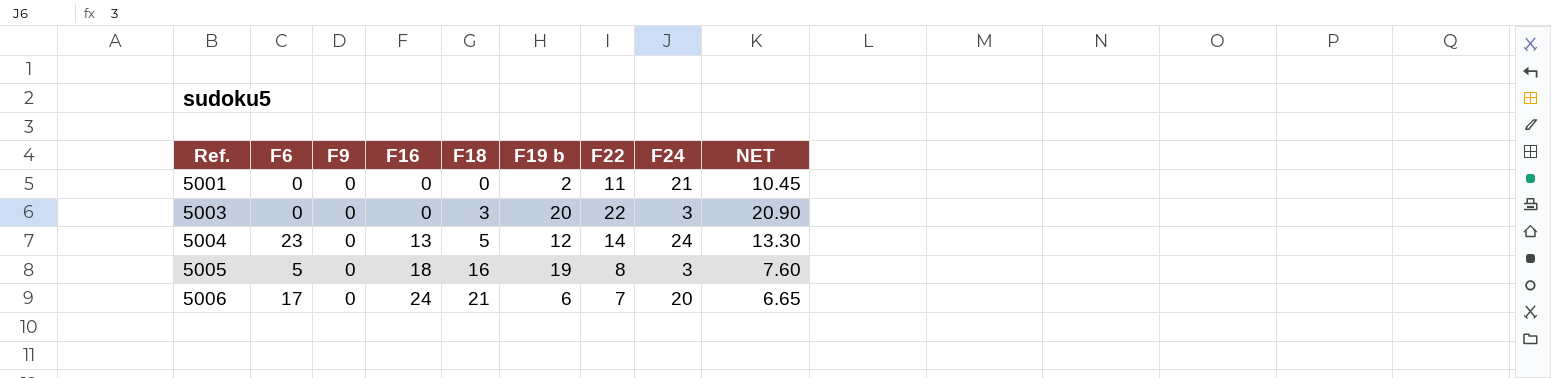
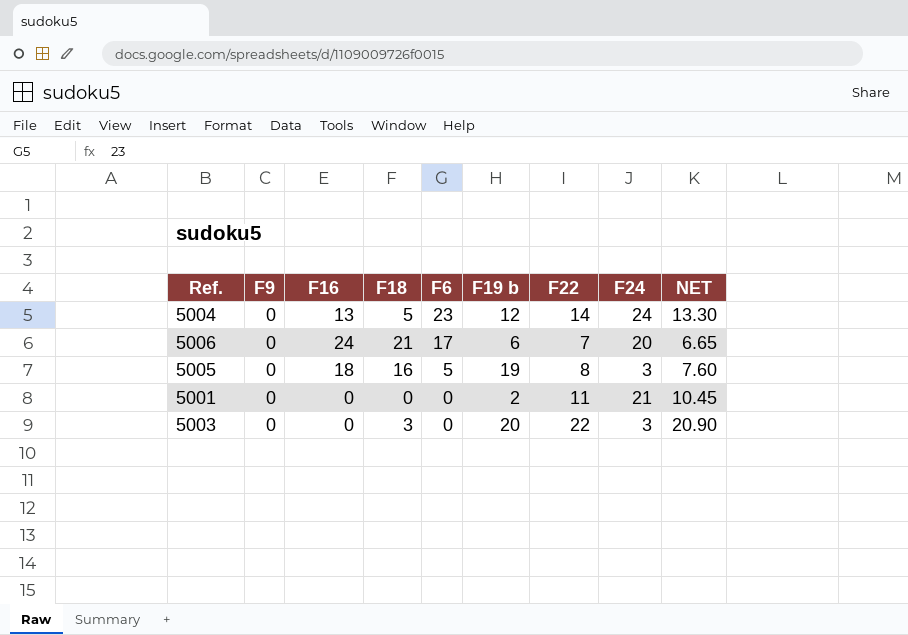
row order: Ref. ascending -> F6 descending
column F6 | position: 2 -> 5

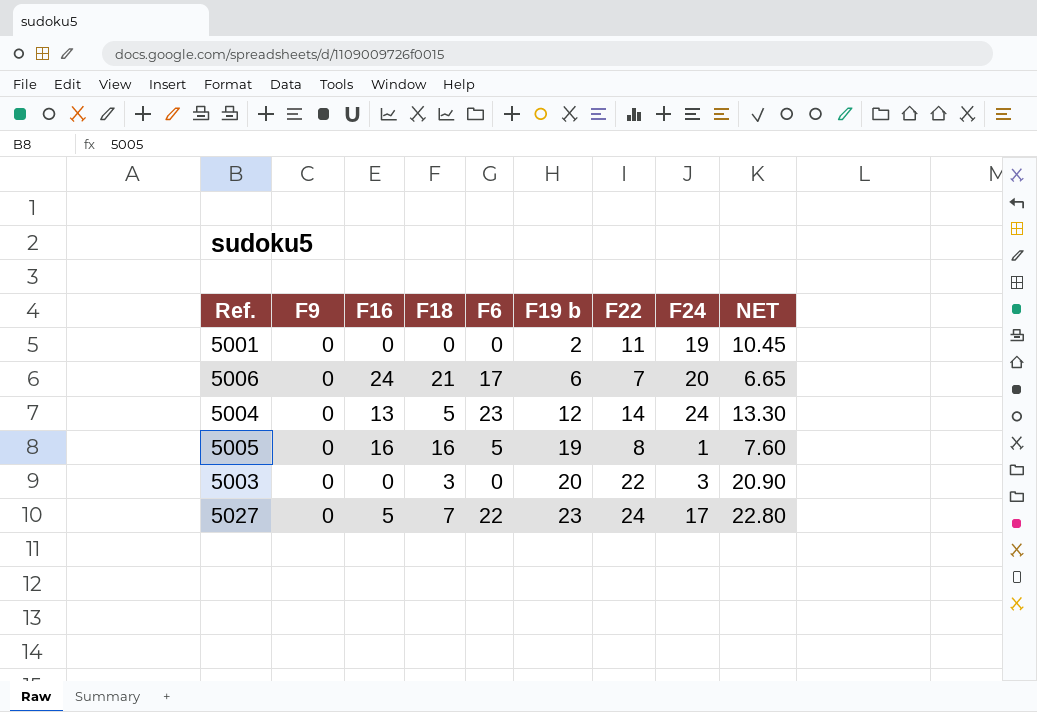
row order: F6 descending -> F19 b ascending
5001 | F24: 21 -> 19
5005 | F16: 18 -> 16
5005 | F24: 3 -> 1
row 5027: none -> 0 | 5 | 7 | 22 | 23 | 24 | 17 | 22.80

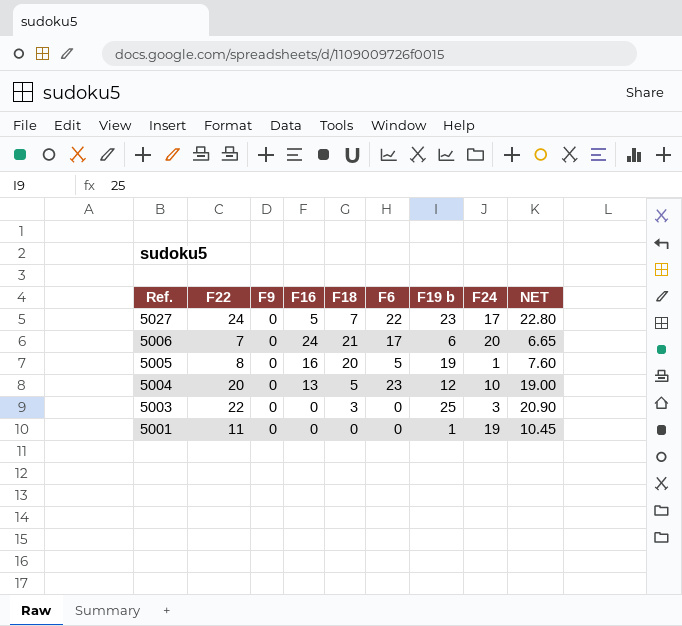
row order: F19 b ascending -> Ref. descending
column F22 | position: 7 -> 2
5005 | F18: 16 -> 20
5004 | F22: 14 -> 20
5004 | F24: 24 -> 10
5004 | NET: 13.30 -> 19.00
5003 | F19 b: 20 -> 25
5001 | F19 b: 2 -> 1

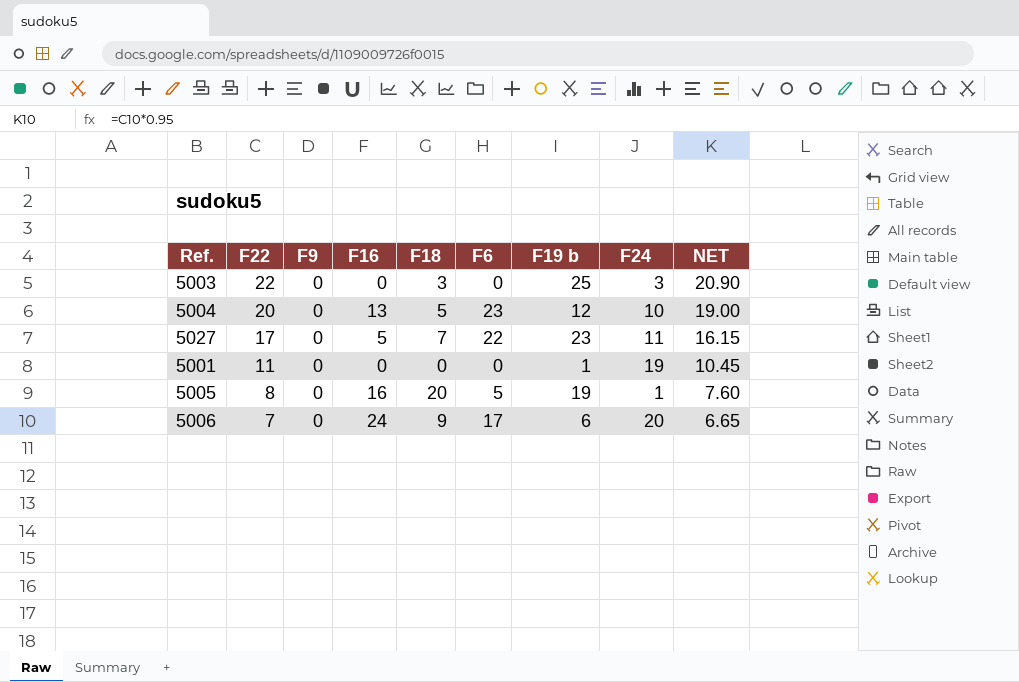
row order: Ref. descending -> F22 descending
5027 | F22: 24 -> 17
5027 | F24: 17 -> 11
5027 | NET: 22.80 -> 16.15
5006 | F18: 21 -> 9

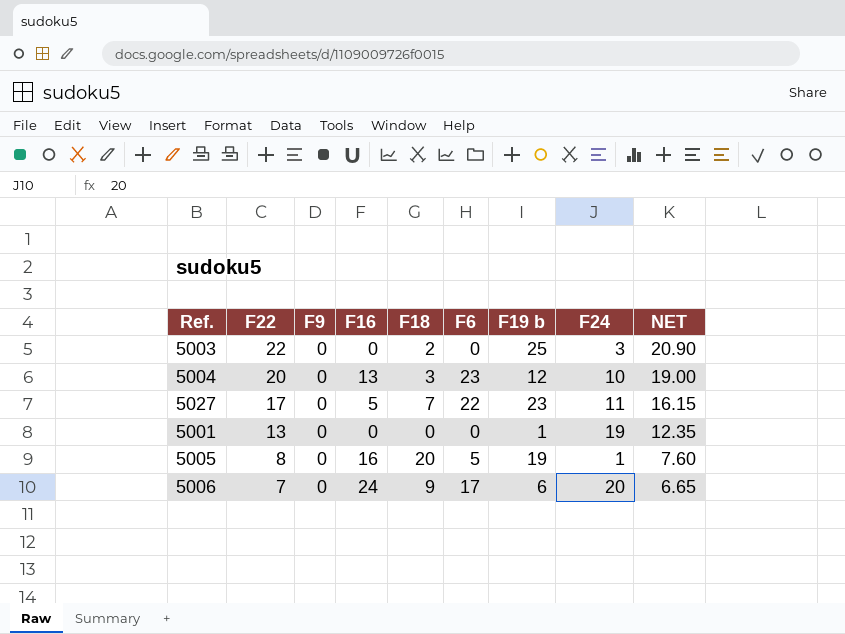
5003 | F18: 3 -> 2
5004 | F18: 5 -> 3
5001 | F22: 11 -> 13
5001 | NET: 10.45 -> 12.35

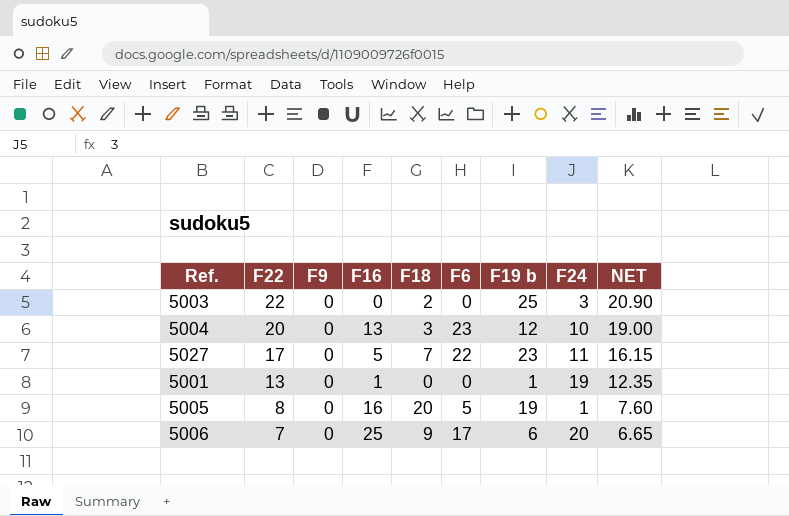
5001 | F16: 0 -> 1
5006 | F16: 24 -> 25

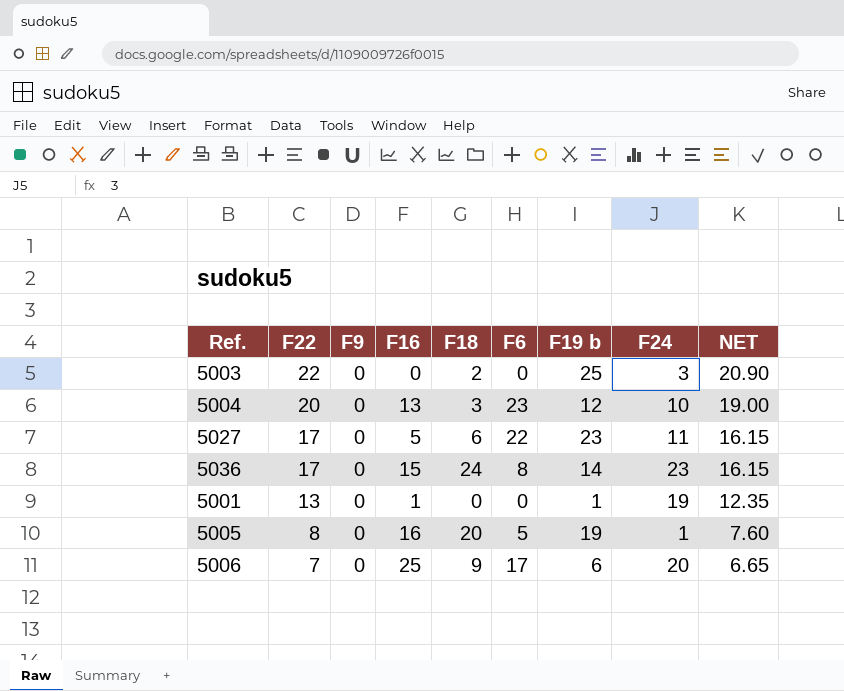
5027 | F18: 7 -> 6
row 5036: none -> 17 | 0 | 15 | 24 | 8 | 14 | 23 | 16.15

